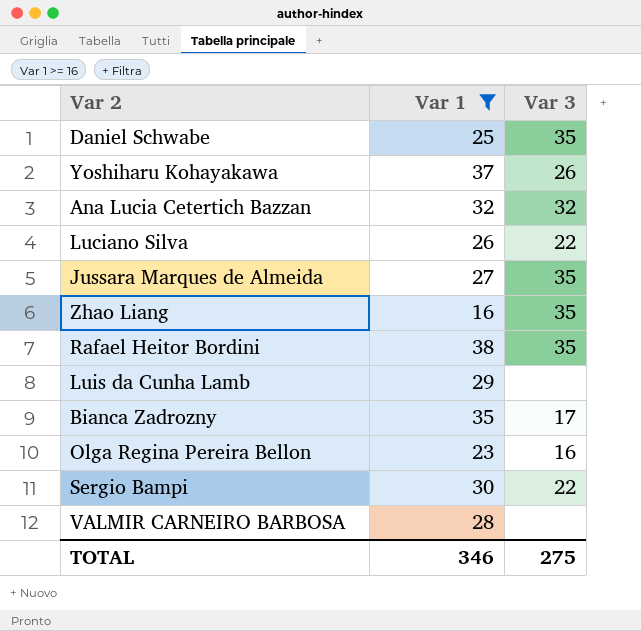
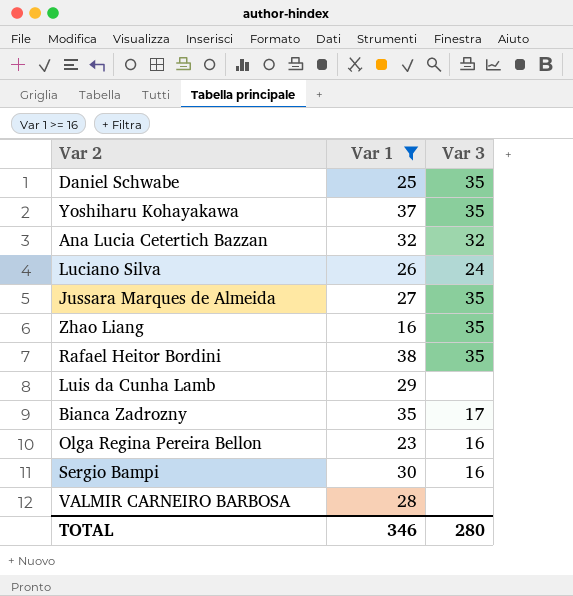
Yoshiharu Kohayakawa | Var 3: 26 -> 35
Luciano Silva | Var 3: 22 -> 24
Sergio Bampi | Var 3: 22 -> 16
TOTAL | Var 3: 275 -> 280

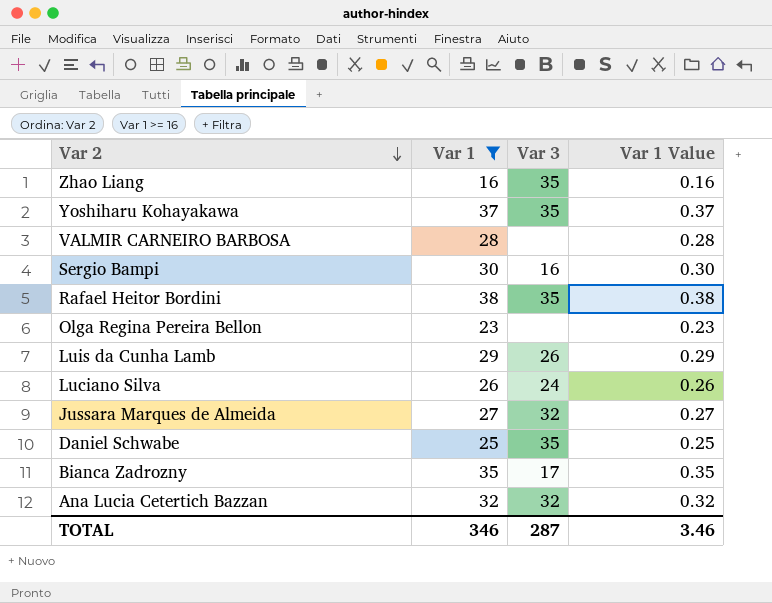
row order: none -> Var 2 descending
column Var 1 Value | formula: none -> [Var 1] * 0.01
Olga Regina Pereira Bellon | Var 3: 16 -> none
Luis da Cunha Lamb | Var 3: none -> 26
Jussara Marques de Almeida | Var 3: 35 -> 32
TOTAL | Var 3: 280 -> 287

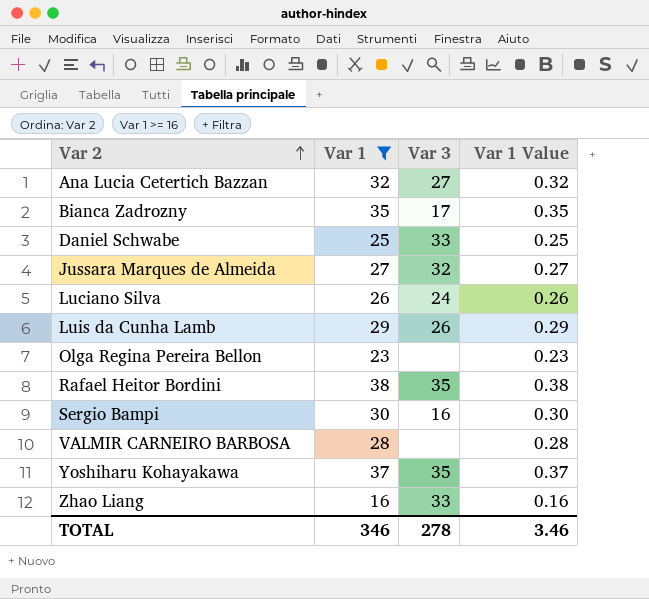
row order: Var 2 descending -> Var 2 ascending
Ana Lucia Cetertich Bazzan | Var 3: 32 -> 27
Daniel Schwabe | Var 3: 35 -> 33
Zhao Liang | Var 3: 35 -> 33
TOTAL | Var 3: 287 -> 278

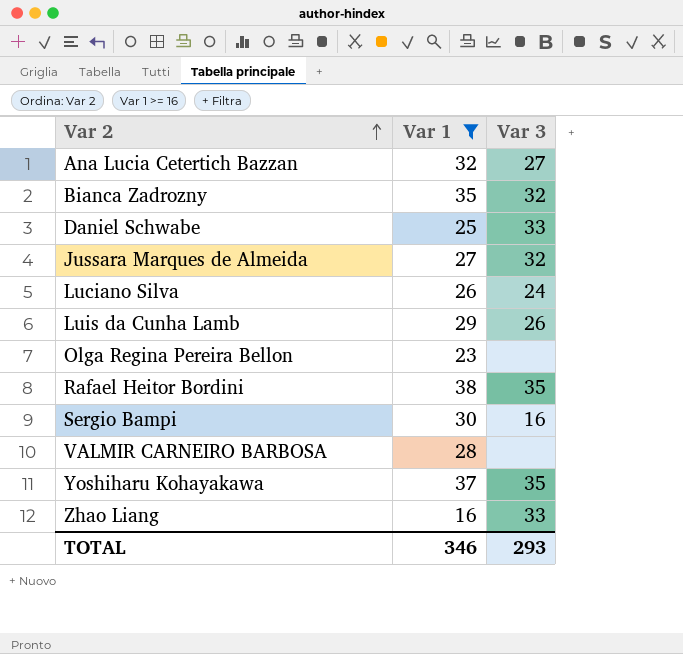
column Var 1 Value | formula: [Var 1] * 0.01 -> none
Bianca Zadrozny | Var 3: 17 -> 32
TOTAL | Var 3: 278 -> 293

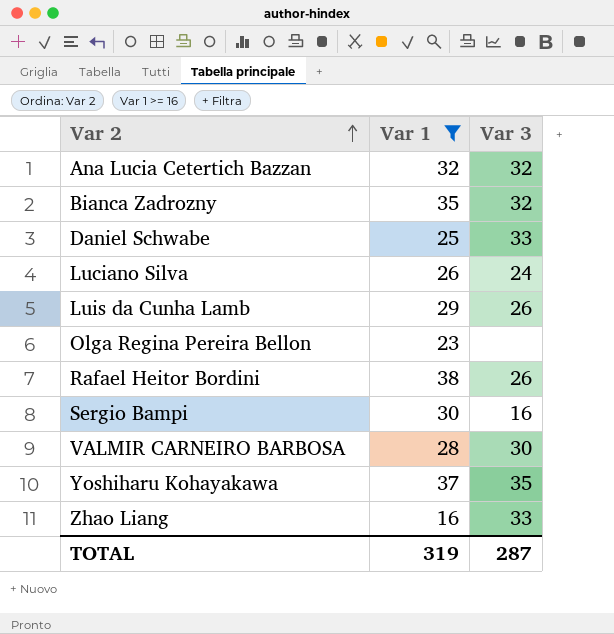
row Jussara Marques de Almeida: 27 | 32 -> none
Ana Lucia Cetertich Bazzan | Var 3: 27 -> 32
Rafael Heitor Bordini | Var 3: 35 -> 26
VALMIR CARNEIRO BARBOSA | Var 3: none -> 30
TOTAL | Var 1: 346 -> 319
TOTAL | Var 3: 293 -> 287

